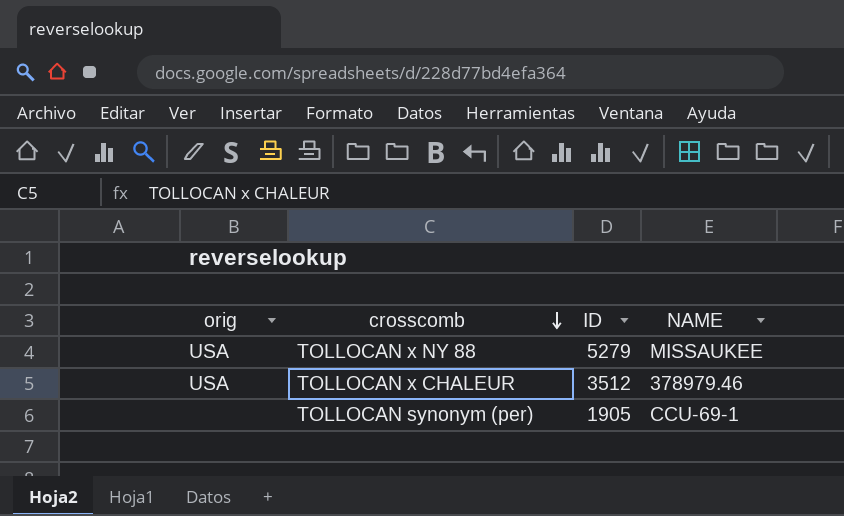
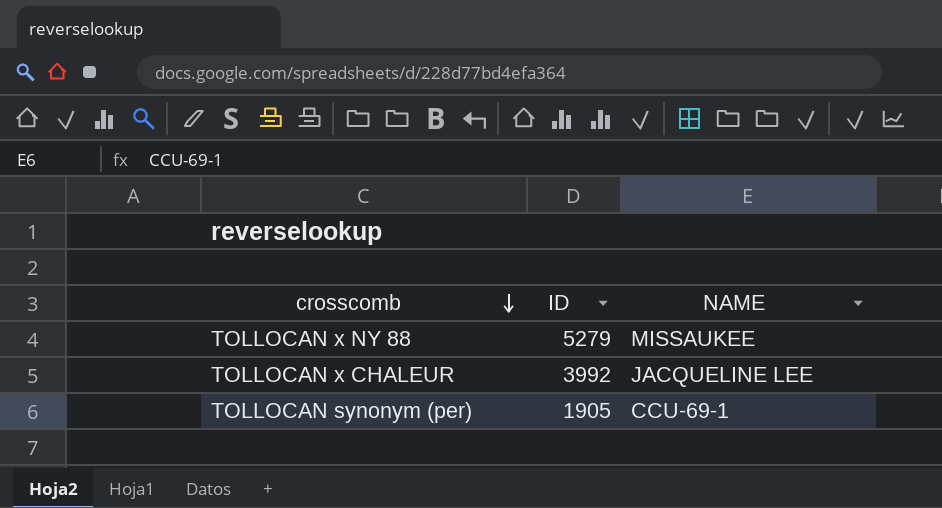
column orig | position: 1 -> none
TOLLOCAN x CHALEUR | ID: 3512 -> 3992
TOLLOCAN x CHALEUR | NAME: 378979.46 -> JACQUELINE LEE

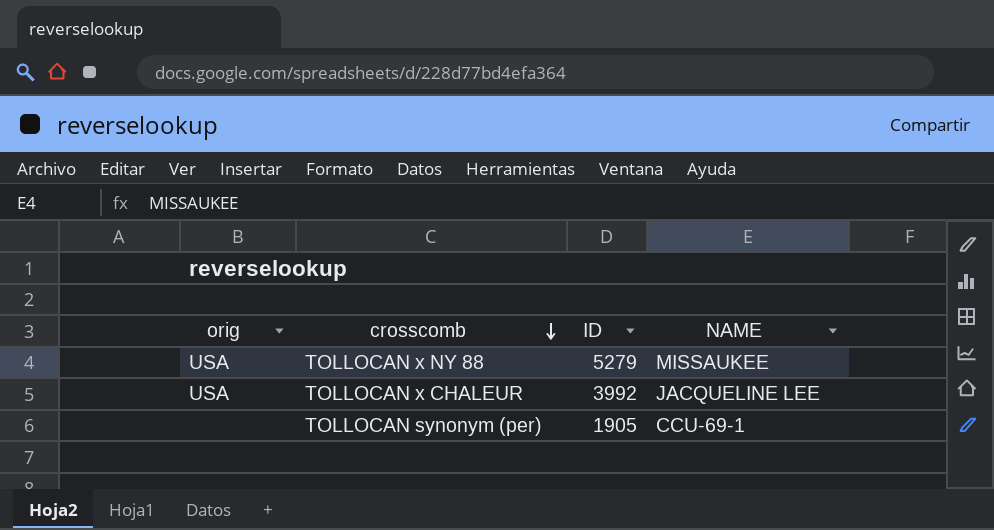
column orig | position: none -> 1

